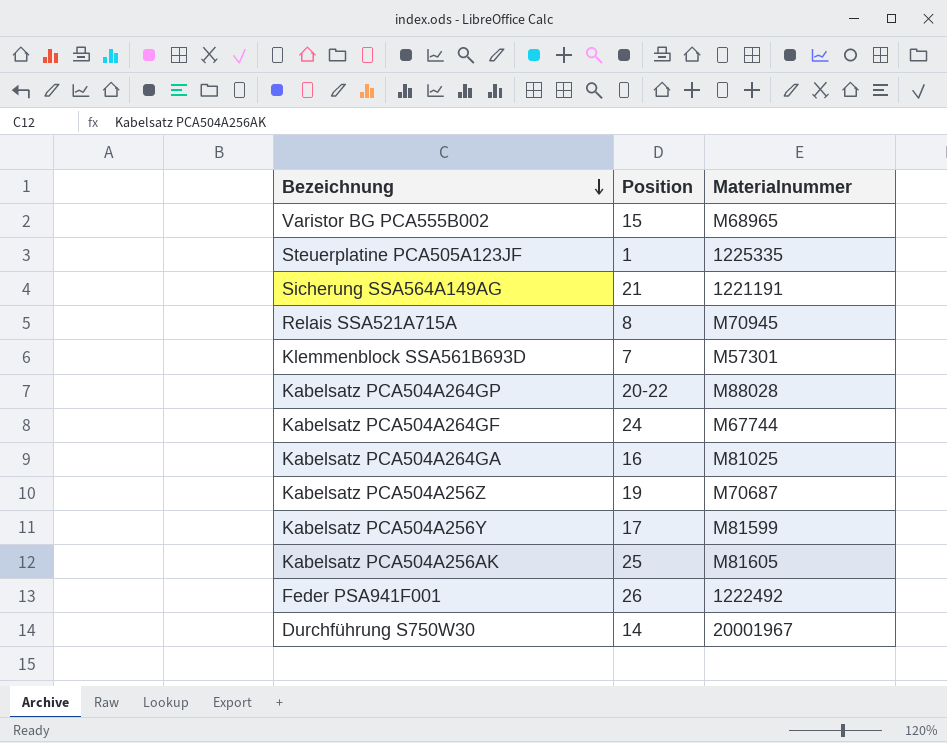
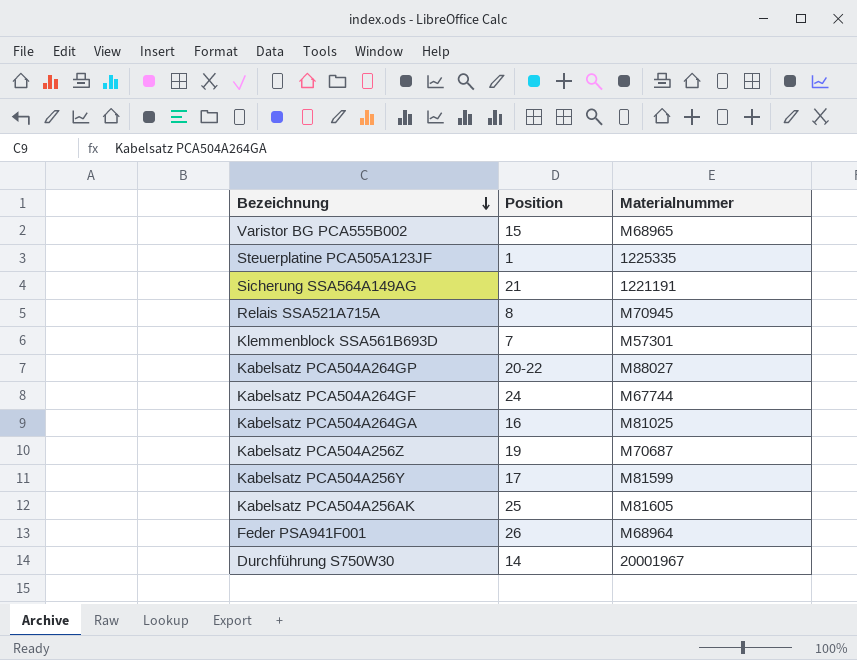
Kabelsatz PCA504A264GP | Materialnummer: M88028 -> M88027
Feder PSA941F001 | Materialnummer: 1222492 -> M68964

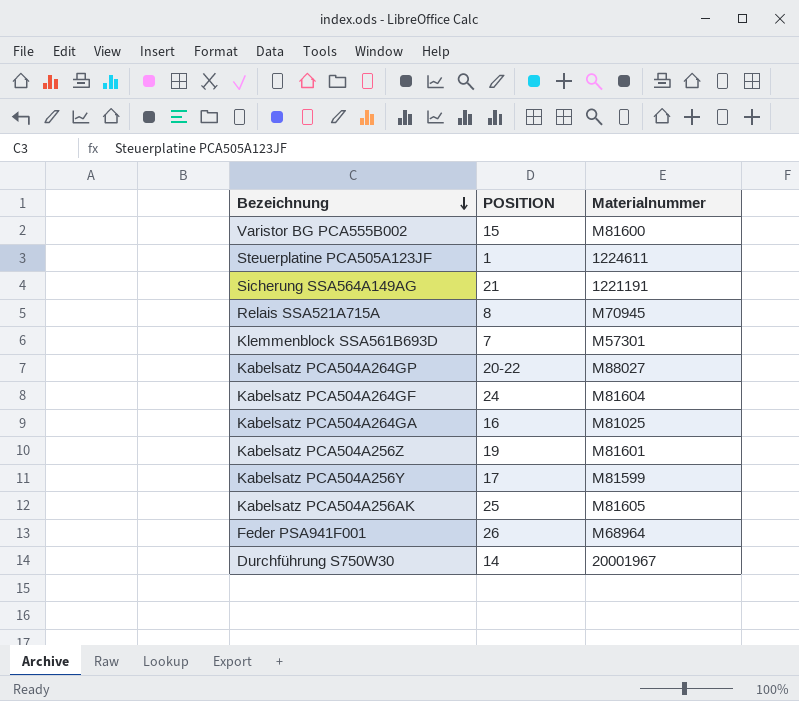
column name: Position -> POSITION
Varistor BG PCA555B002 | Materialnummer: M68965 -> M81600
Steuerplatine PCA505A123JF | Materialnummer: 1225335 -> 1224611
Kabelsatz PCA504A264GF | Materialnummer: M67744 -> M81604
Kabelsatz PCA504A256Z | Materialnummer: M70687 -> M81601

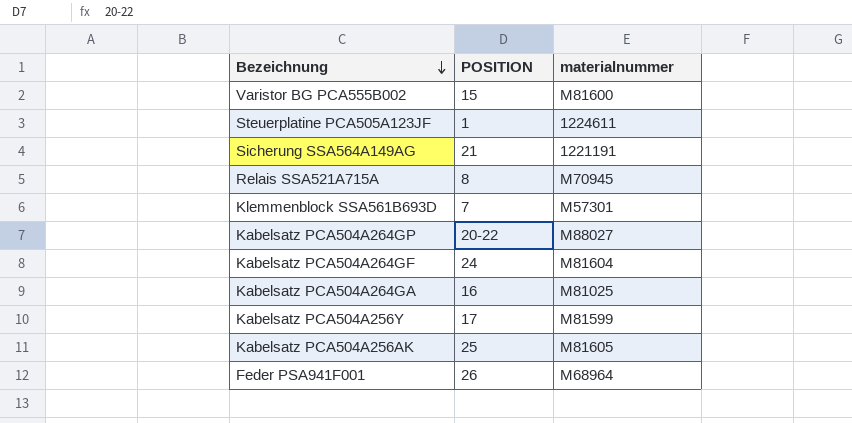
column name: Materialnummer -> materialnummer
row Kabelsatz PCA504A256Z: 19 | M81601 -> none
row Durchführung S750W30: 14 | 20001967 -> none

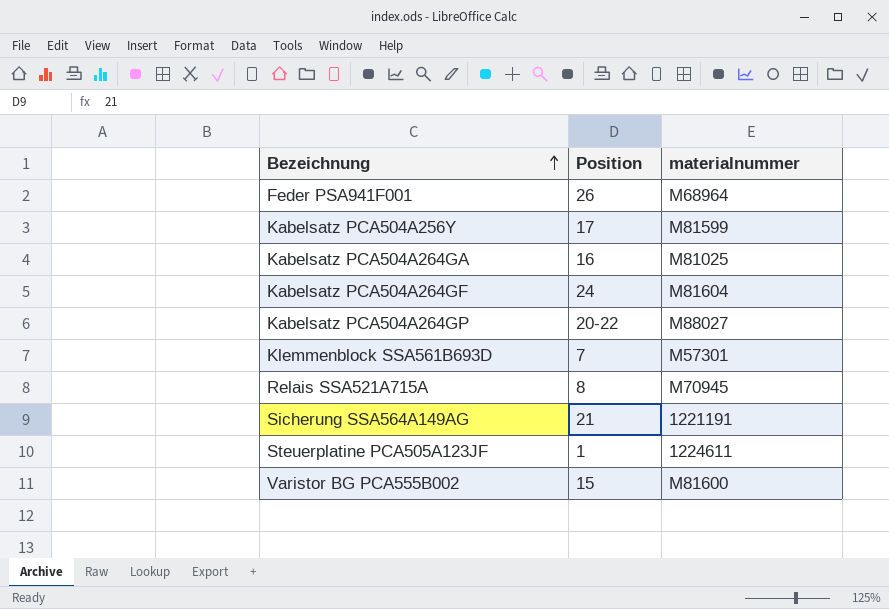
row order: Bezeichnung descending -> Bezeichnung ascending
column name: POSITION -> Position
row Kabelsatz PCA504A256AK: 25 | M81605 -> none

